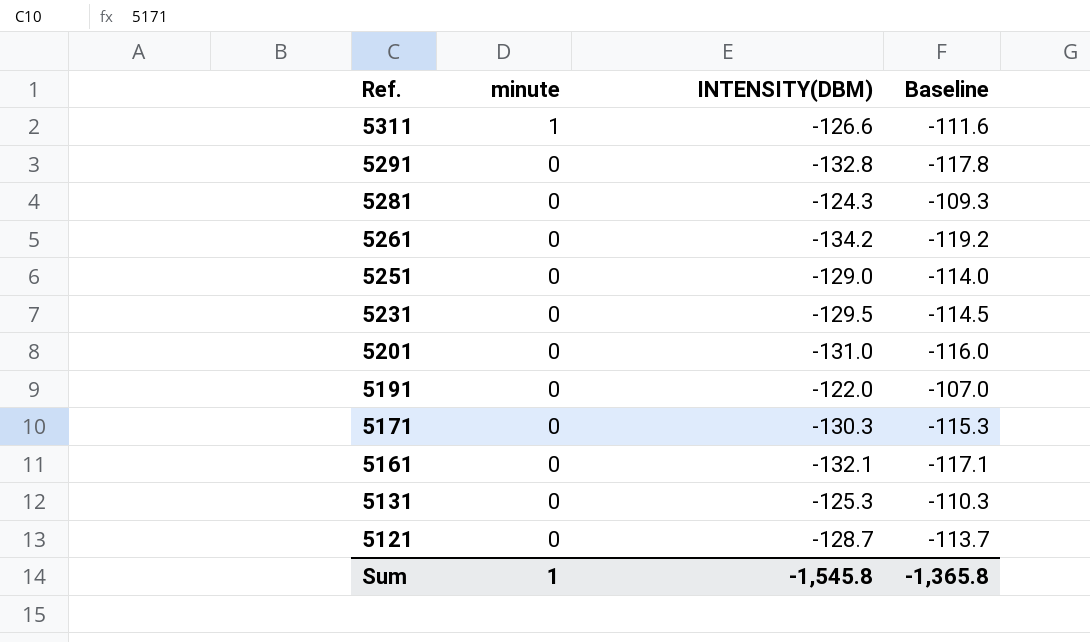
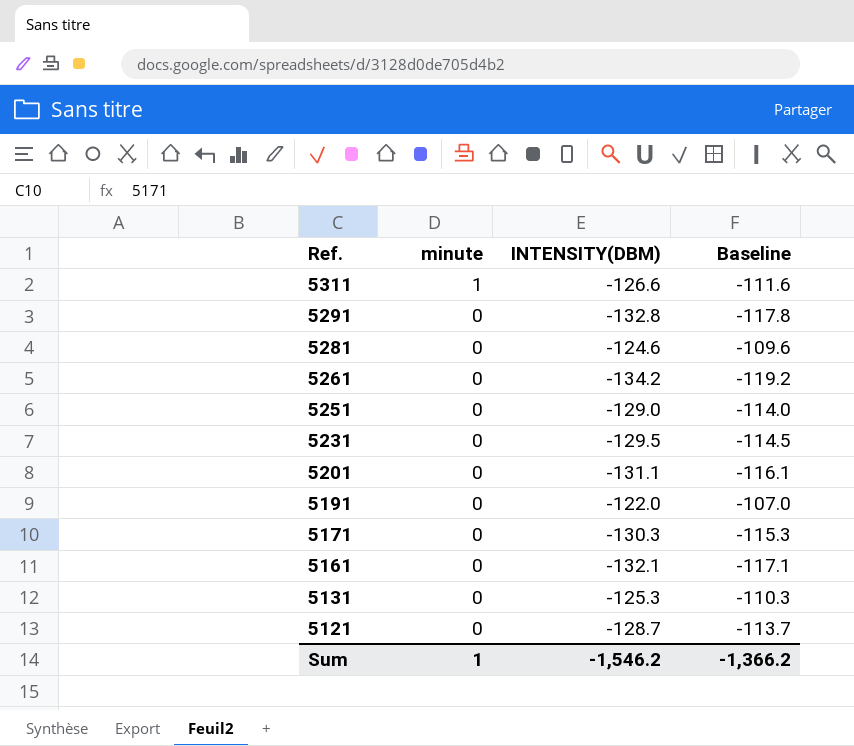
5281 | INTENSITY(DBM): -124.3 -> -124.6
5281 | Baseline: -109.3 -> -109.6
5201 | INTENSITY(DBM): -131.0 -> -131.1
5201 | Baseline: -116.0 -> -116.1
Sum | INTENSITY(DBM): -1,545.8 -> -1,546.2
Sum | Baseline: -1,365.8 -> -1,366.2

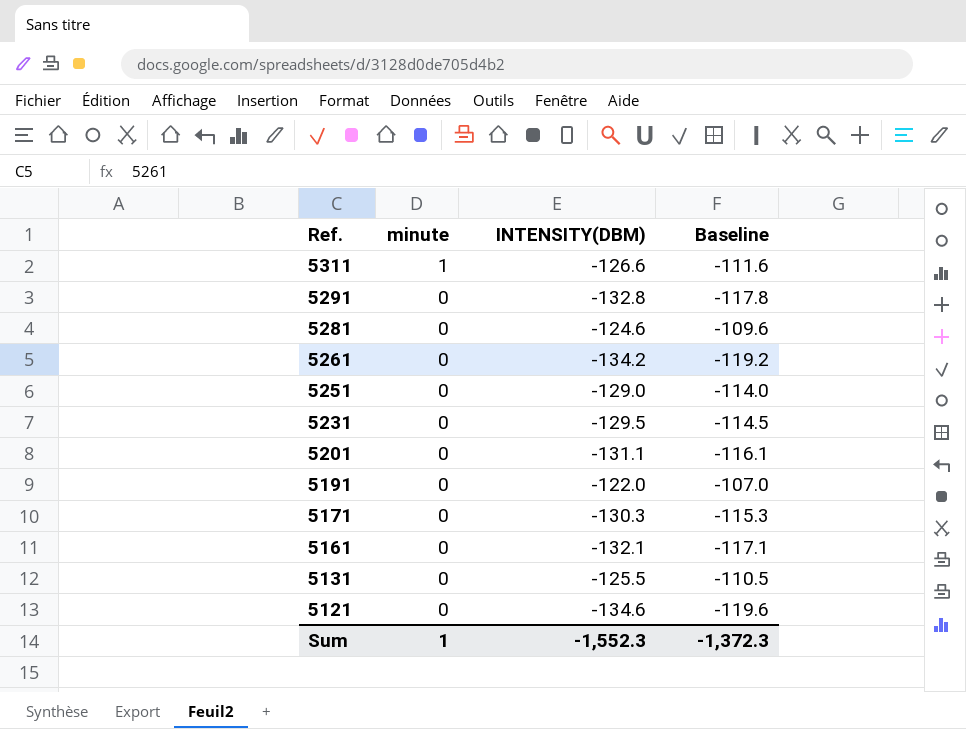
5131 | INTENSITY(DBM): -125.3 -> -125.5
5131 | Baseline: -110.3 -> -110.5
5121 | INTENSITY(DBM): -128.7 -> -134.6
5121 | Baseline: -113.7 -> -119.6
Sum | INTENSITY(DBM): -1,546.2 -> -1,552.3
Sum | Baseline: -1,366.2 -> -1,372.3

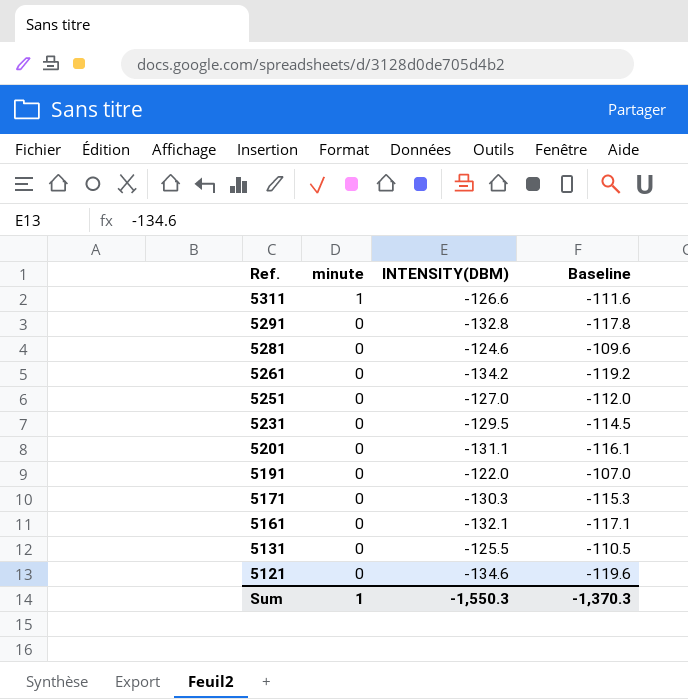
5251 | INTENSITY(DBM): -129.0 -> -127.0
5251 | Baseline: -114.0 -> -112.0
Sum | INTENSITY(DBM): -1,552.3 -> -1,550.3
Sum | Baseline: -1,372.3 -> -1,370.3

